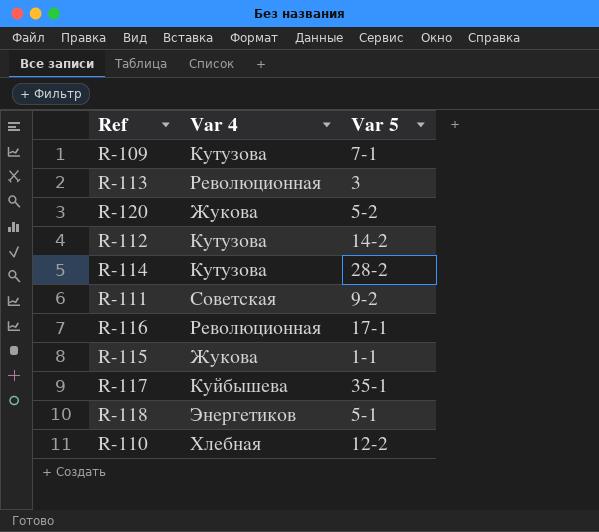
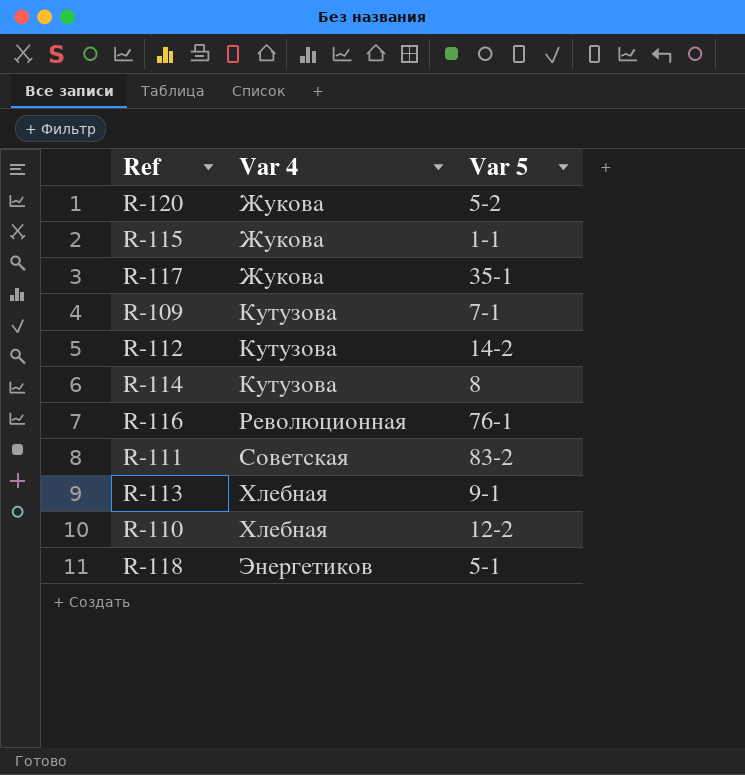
row order: none -> Var 4 ascending
R-117 | Var 4: Куйбышева -> Жукова
R-114 | Var 5: 28-2 -> 8
R-116 | Var 5: 17-1 -> 76-1
R-111 | Var 5: 9-2 -> 83-2
R-113 | Var 4: Революционная -> Хлебная
R-113 | Var 5: 3 -> 9-1

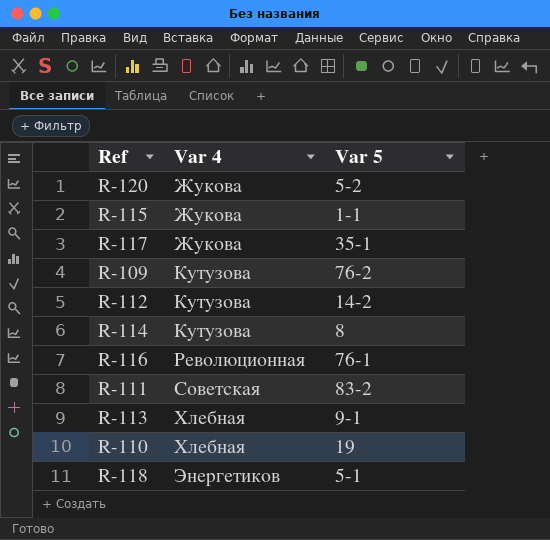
R-109 | Var 5: 7-1 -> 76-2
R-110 | Var 5: 12-2 -> 19

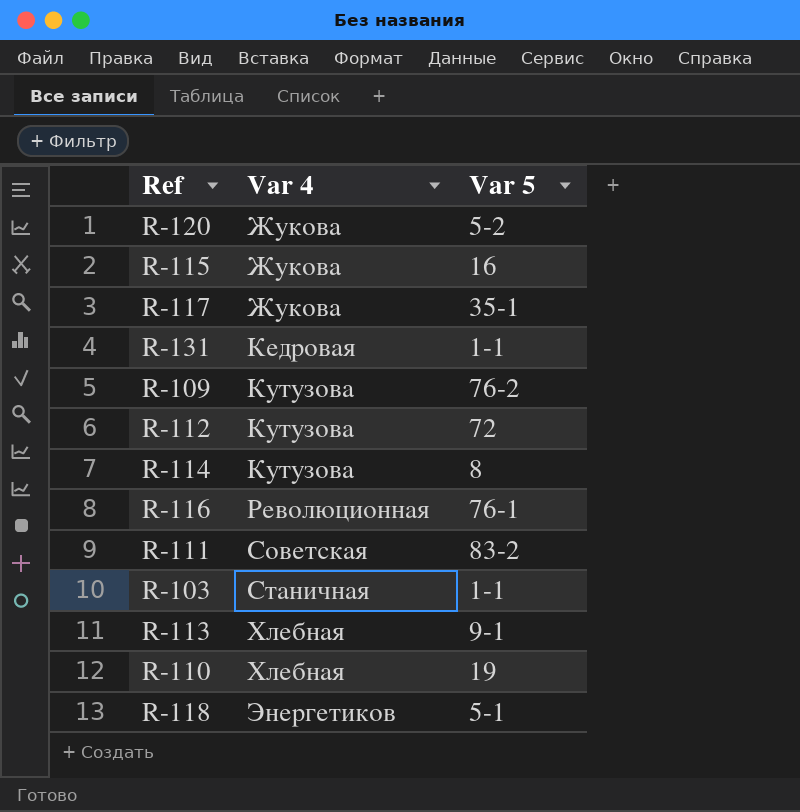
R-115 | Var 5: 1-1 -> 16
row R-131: none -> Кедровая | 1-1
R-112 | Var 5: 14-2 -> 72
row R-103: none -> Станичная | 1-1

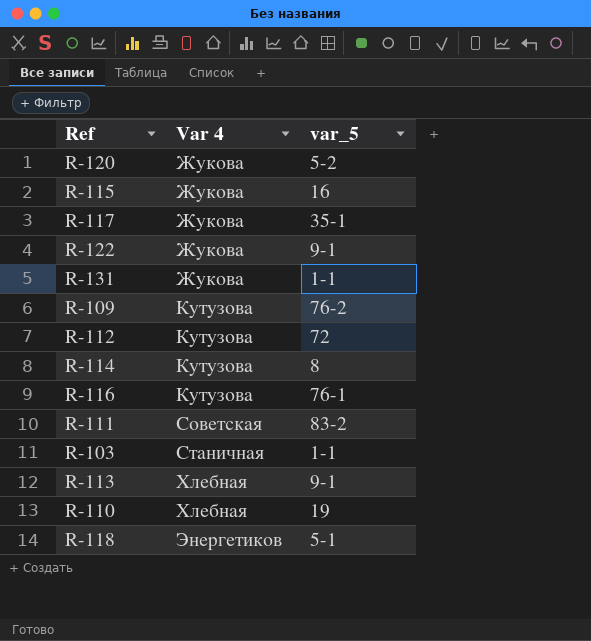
column name: Var 5 -> var_5
row R-122: none -> Жукова | 9-1
R-131 | Var 4: Кедровая -> Жукова
R-116 | Var 4: Революционная -> Кутузова

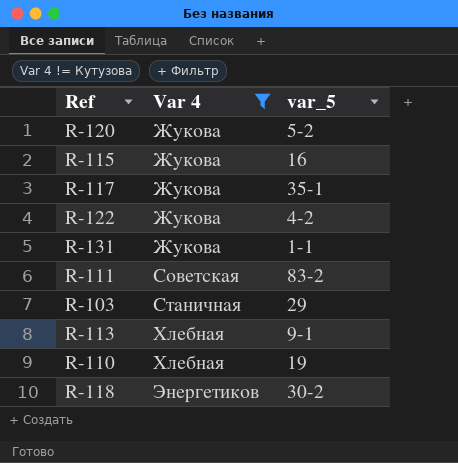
filter: none -> Var 4 != Кутузова
R-122 | var_5: 9-1 -> 4-2
R-103 | var_5: 1-1 -> 29
R-118 | var_5: 5-1 -> 30-2

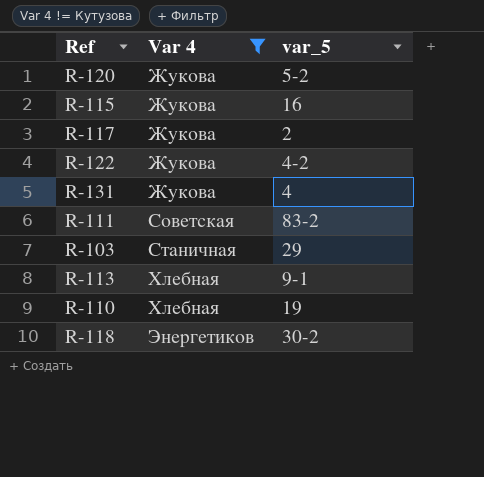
R-117 | var_5: 35-1 -> 2
R-131 | var_5: 1-1 -> 4

